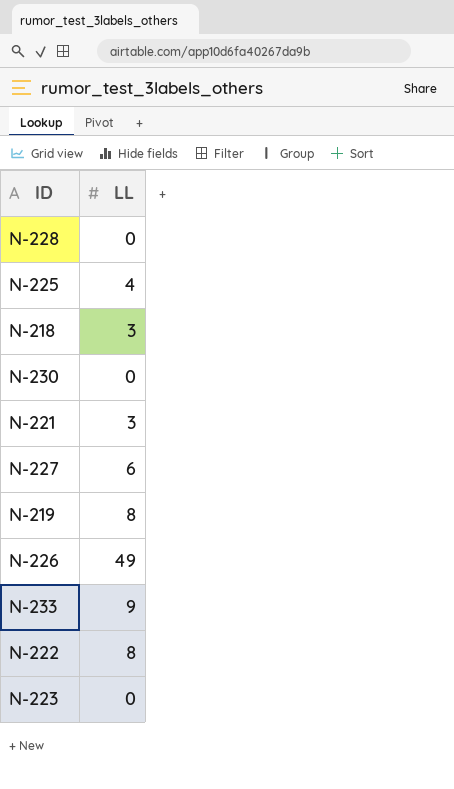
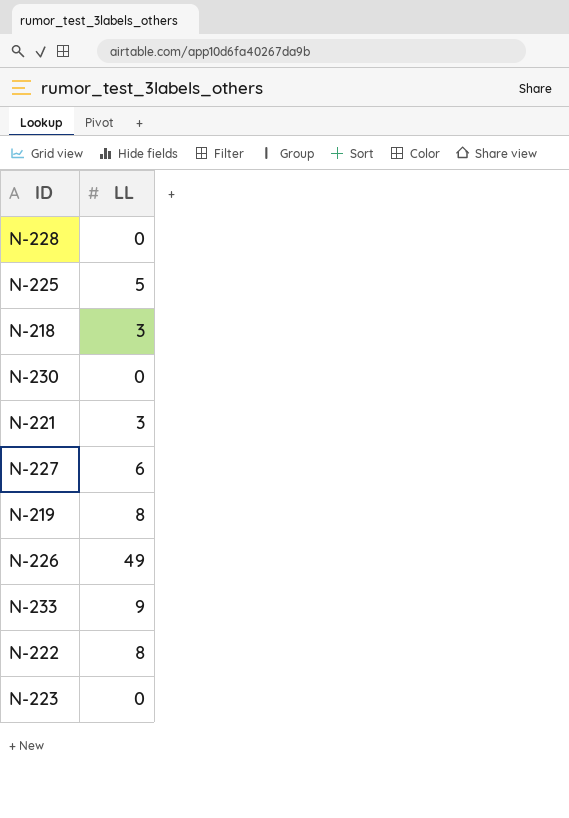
N-225 | LL: 4 -> 5

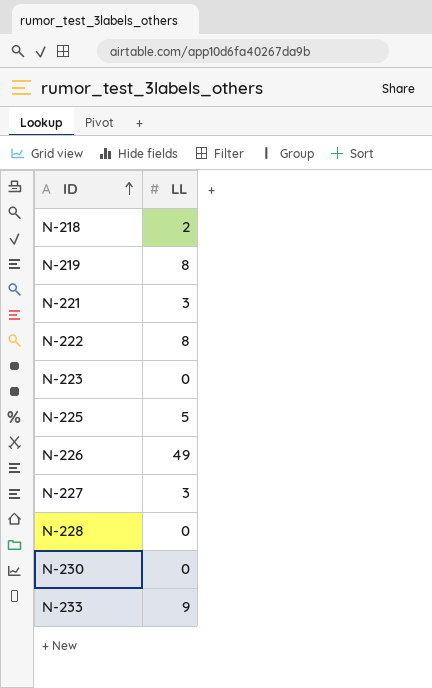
row order: none -> ID ascending
N-218 | LL: 3 -> 2
N-227 | LL: 6 -> 3

